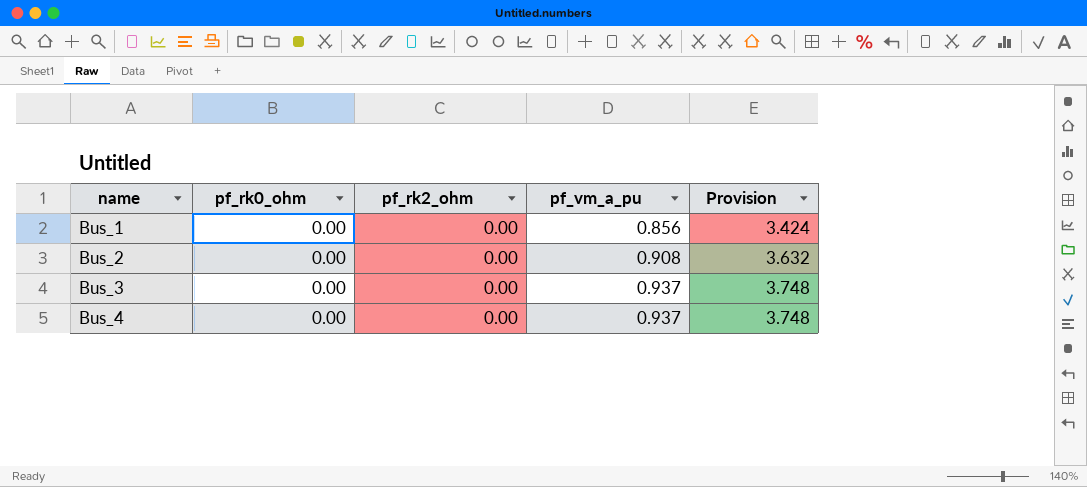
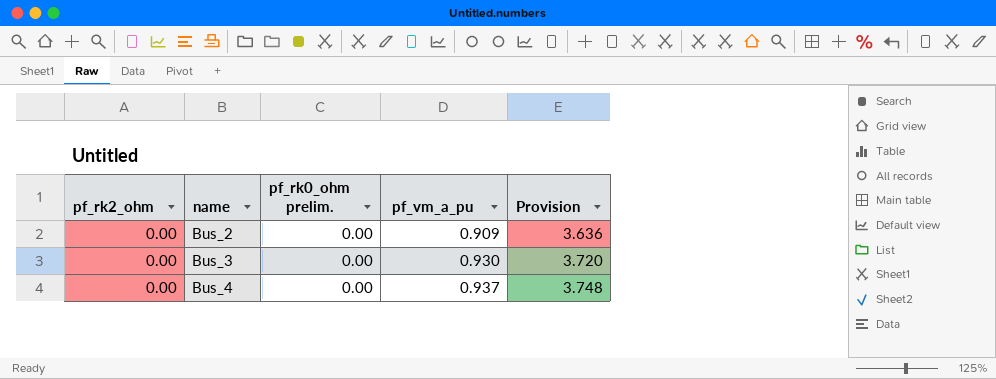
column pf_rk2_ohm | position: 3 -> 1
column name: pf_rk0_ohm -> pf_rk0_ohm prelim.
row Bus_1: 0.00 | 0.00 | 0.856 | 3.424 -> none
Bus_2 | pf_vm_a_pu: 0.908 -> 0.909
Bus_2 | Provision: 3.632 -> 3.636
Bus_3 | pf_vm_a_pu: 0.937 -> 0.930
Bus_3 | Provision: 3.748 -> 3.720

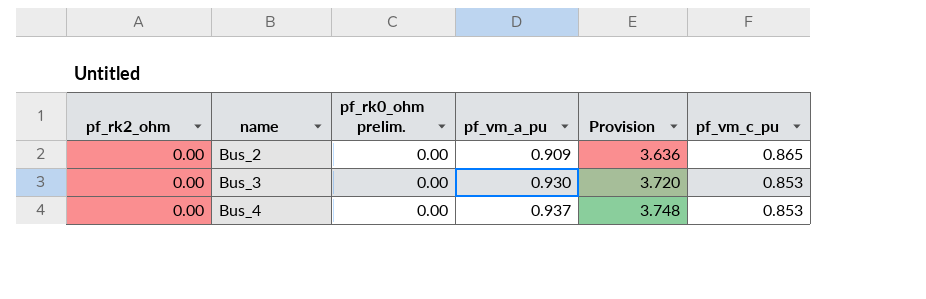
column pf_vm_c_pu | position: none -> 6

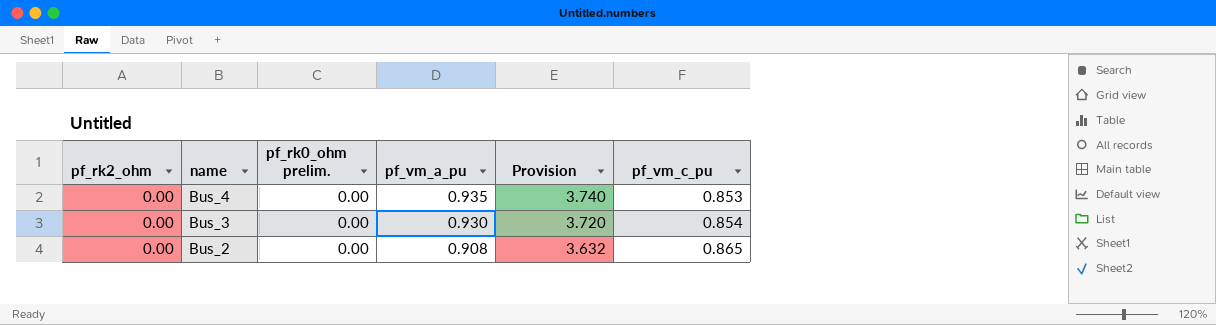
row order: name ascending -> name descending
Bus_4 | pf_vm_a_pu: 0.937 -> 0.935
Bus_4 | Provision: 3.748 -> 3.740
Bus_3 | pf_vm_c_pu: 0.853 -> 0.854
Bus_2 | pf_vm_a_pu: 0.909 -> 0.908
Bus_2 | Provision: 3.636 -> 3.632

